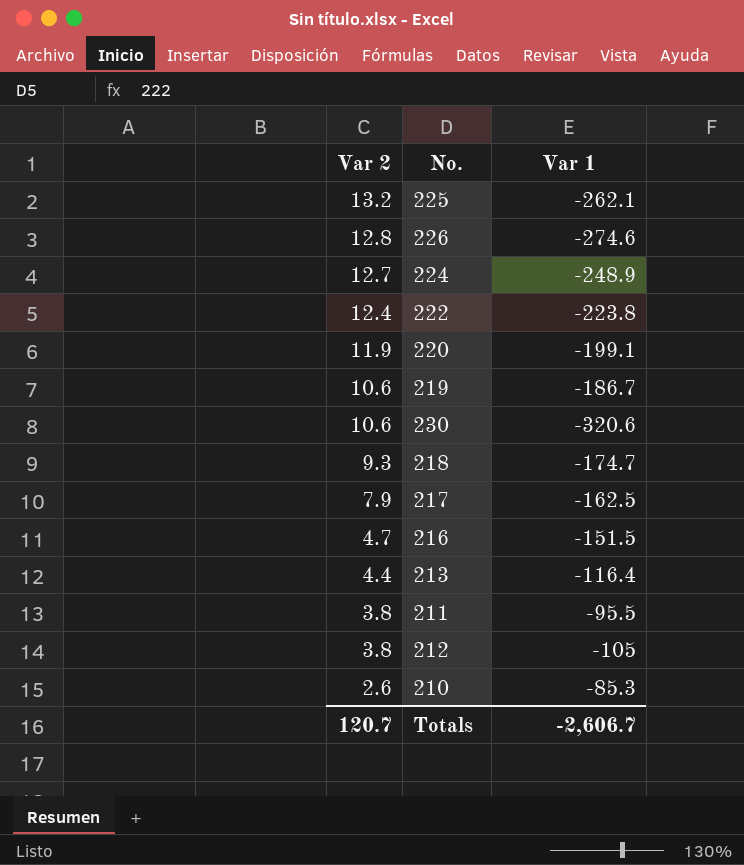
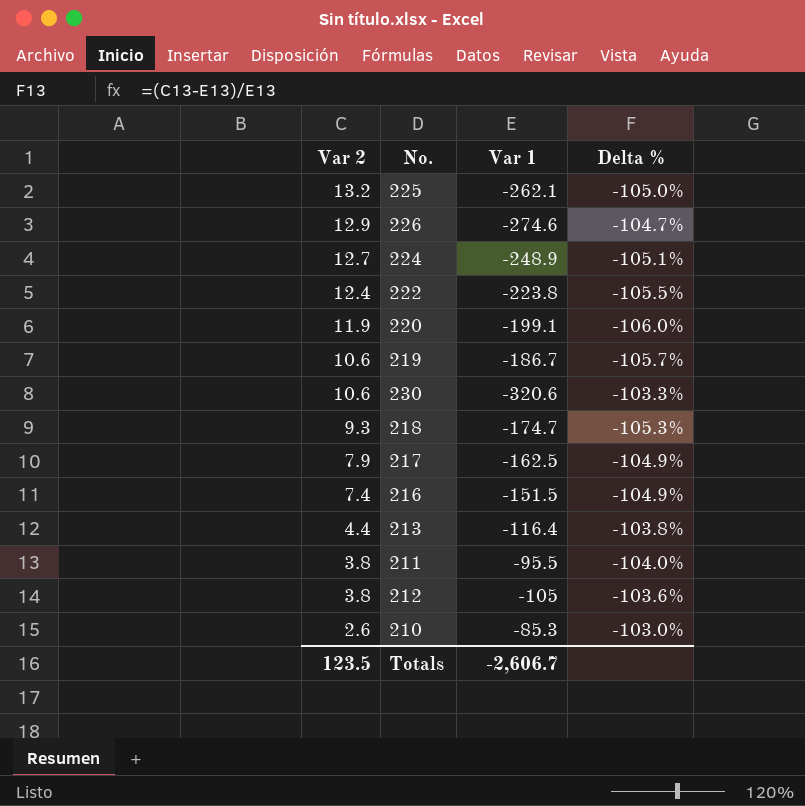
column Delta % | formula: none -> ([Var 2] - [Var 1]) / [Var 1]
226 | Var 2: 12.8 -> 12.9
216 | Var 2: 4.7 -> 7.4
Totals | Var 2: 120.7 -> 123.5

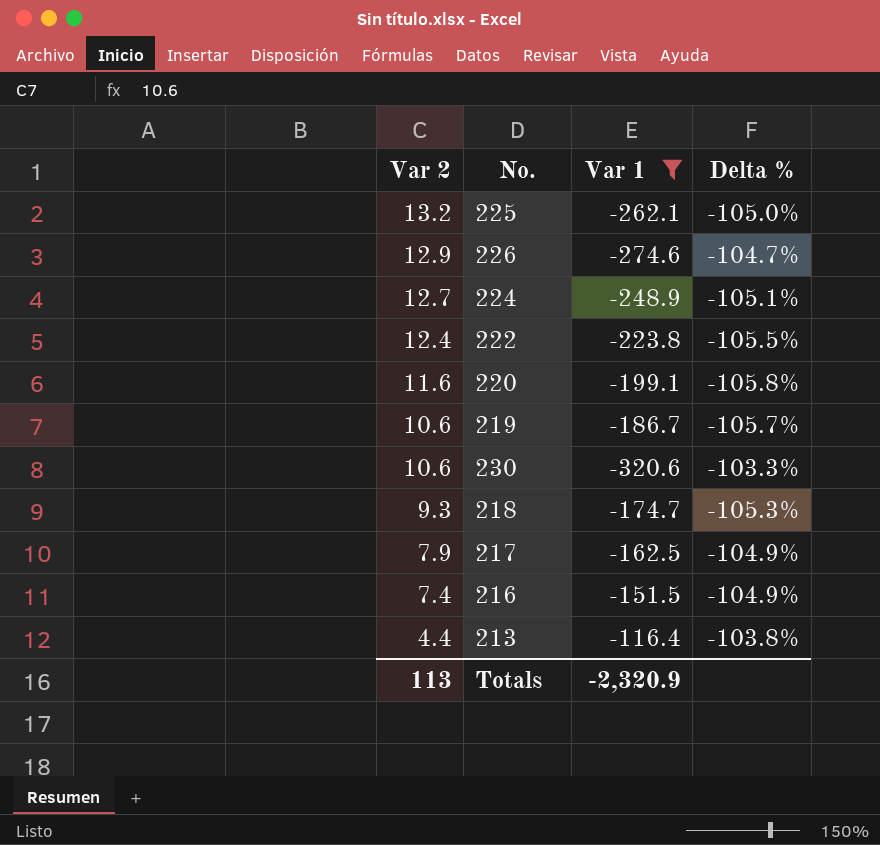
filter: none -> Var 1 <= -116.4
220 | Var 2: 11.9 -> 11.6
220 | Delta %: -106.0% -> -105.8%
Totals | Var 2: 123.5 -> 113
Totals | Var 1: -2,606.7 -> -2,320.9

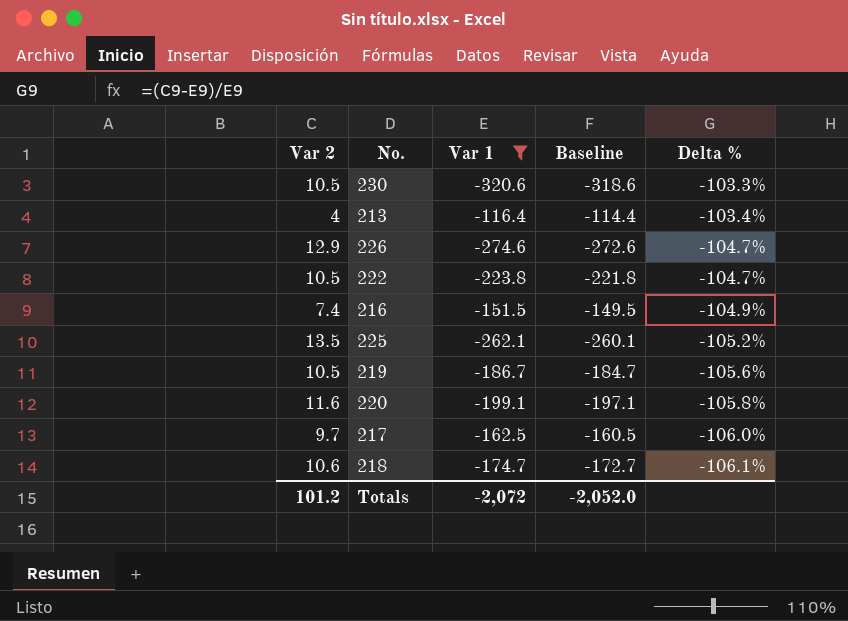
row order: Var 2 descending -> Delta % descending
column Baseline | formula: none -> [Var 1] + 2
row 224: 12.7 | -248.9 | -105.1% -> none
230 | Var 2: 10.6 -> 10.5
213 | Var 2: 4.4 -> 4
213 | Delta %: -103.8% -> -103.4%
222 | Var 2: 12.4 -> 10.5
222 | Delta %: -105.5% -> -104.7%
225 | Var 2: 13.2 -> 13.5
225 | Delta %: -105.0% -> -105.2%
219 | Var 2: 10.6 -> 10.5
219 | Delta %: -105.7% -> -105.6%
217 | Var 2: 7.9 -> 9.7
217 | Delta %: -104.9% -> -106.0%
218 | Var 2: 9.3 -> 10.6
218 | Delta %: -105.3% -> -106.1%
Totals | Var 2: 113 -> 101.2
Totals | Var 1: -2,320.9 -> -2,072

